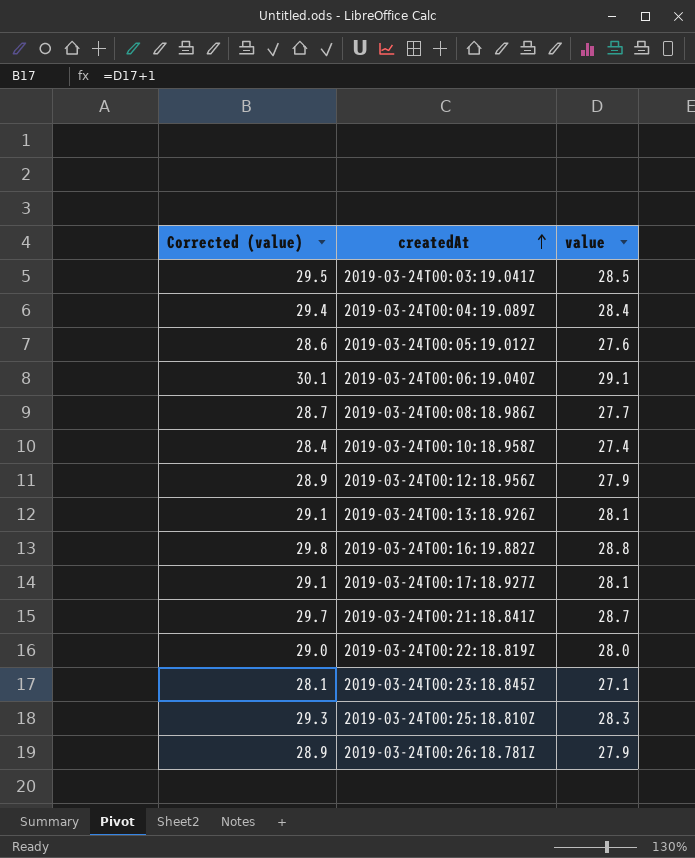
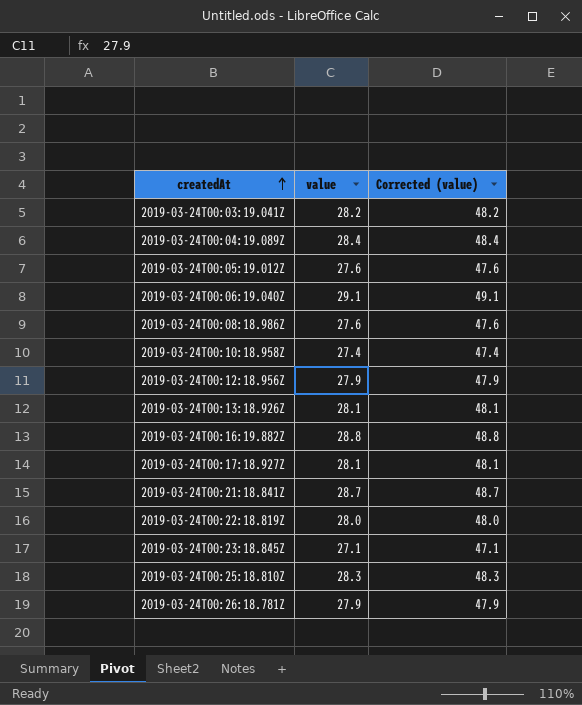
column Corrected (value) | formula: [value] + 1 -> [value] + 20
column Corrected (value) | position: 1 -> 3
2019-03-24T00:03:19.041Z | value: 28.5 -> 28.2
2019-03-24T00:08:18.986Z | value: 27.7 -> 27.6

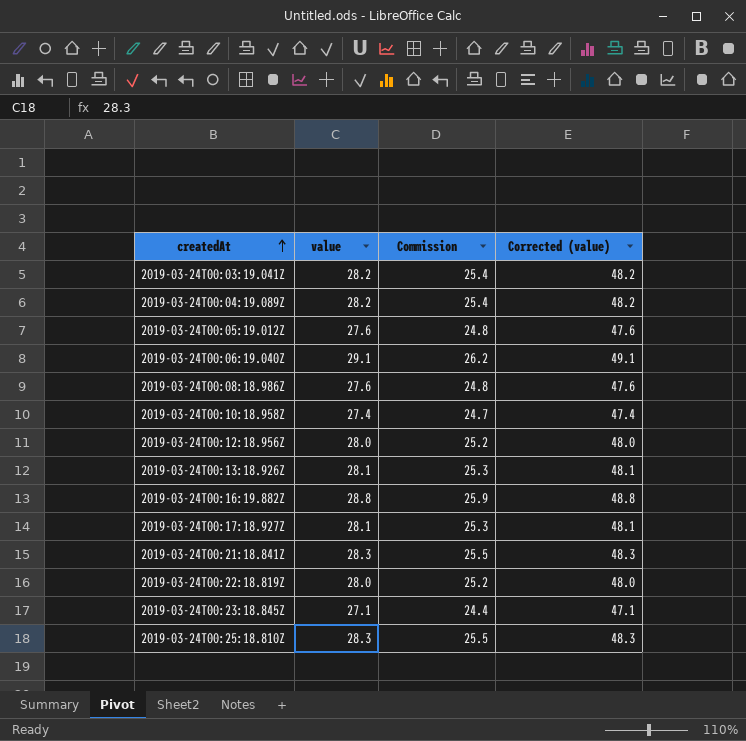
column Commission | formula: none -> [value] * 0.9
row 2019-03-24T00:26:18.781Z: 27.9 | 47.9 -> none
2019-03-24T00:04:19.089Z | value: 28.4 -> 28.2
2019-03-24T00:04:19.089Z | Corrected (value): 48.4 -> 48.2
2019-03-24T00:12:18.956Z | value: 27.9 -> 28.0
2019-03-24T00:12:18.956Z | Corrected (value): 47.9 -> 48.0
2019-03-24T00:21:18.841Z | value: 28.7 -> 28.3
2019-03-24T00:21:18.841Z | Corrected (value): 48.7 -> 48.3

